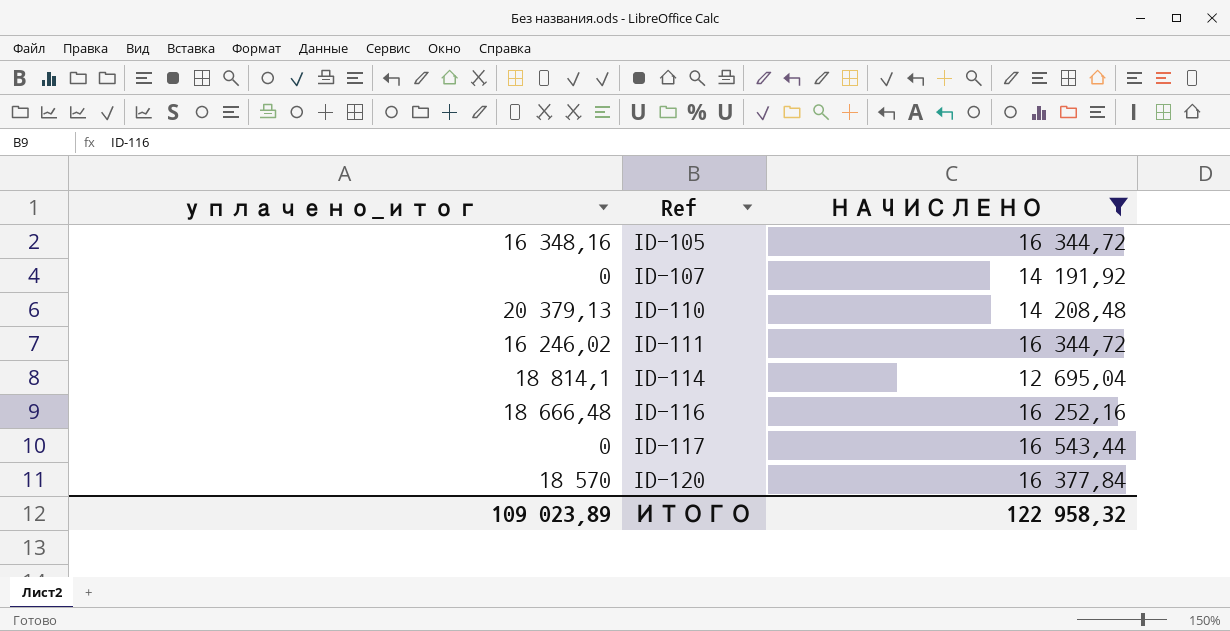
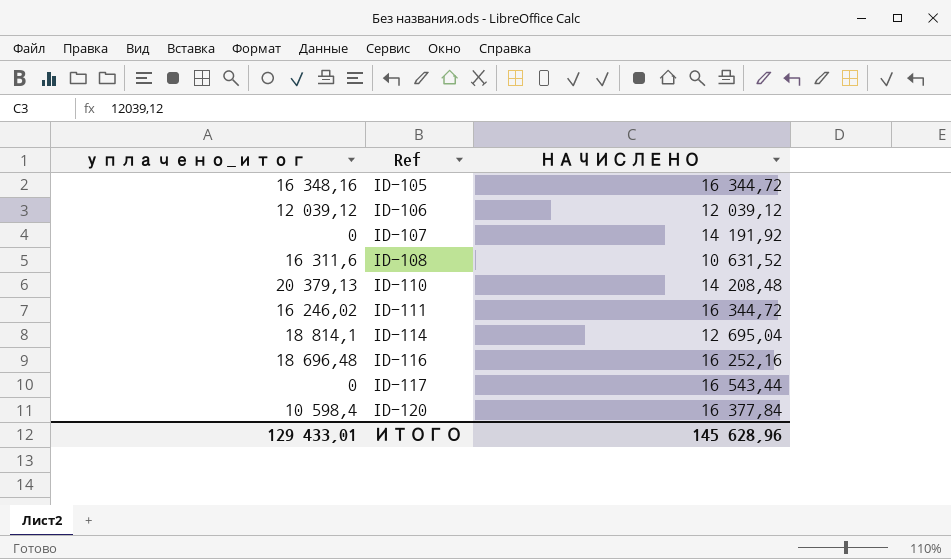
filter: НАЧИСЛЕНО >= 12 695,04 -> none
ID-116 | уплачено_итог: 18 666,48 -> 18 696,48
ID-120 | уплачено_итог: 18 570 -> 10 598,4
ИТОГО | уплачено_итог: 109 023,89 -> 129 433,01
ИТОГО | НАЧИСЛЕНО: 122 958,32 -> 145 628,96

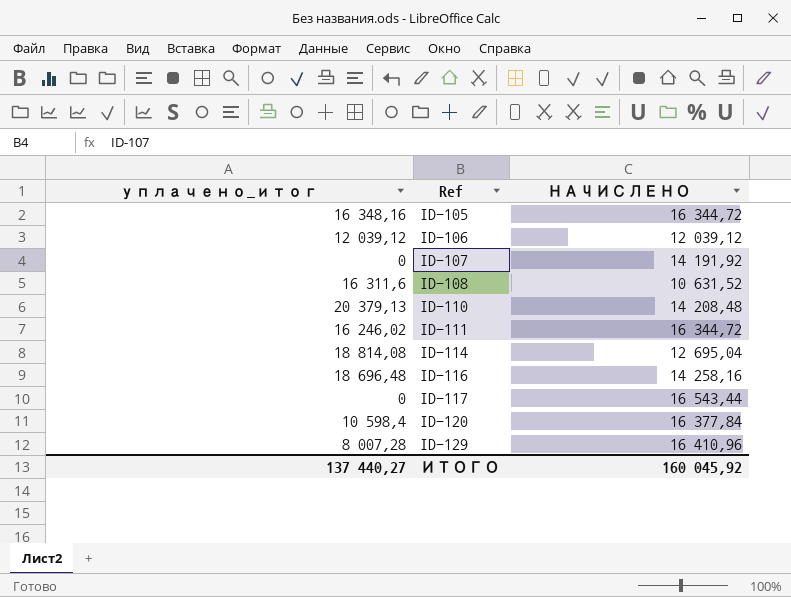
ID-114 | уплачено_итог: 18 814,1 -> 18 814,08
ID-116 | НАЧИСЛЕНО: 16 252,16 -> 14 258,16
row ID-129: none -> 8 007,28 | 16 410,96
ИТОГО | уплачено_итог: 129 433,01 -> 137 440,27
ИТОГО | НАЧИСЛЕНО: 145 628,96 -> 160 045,92

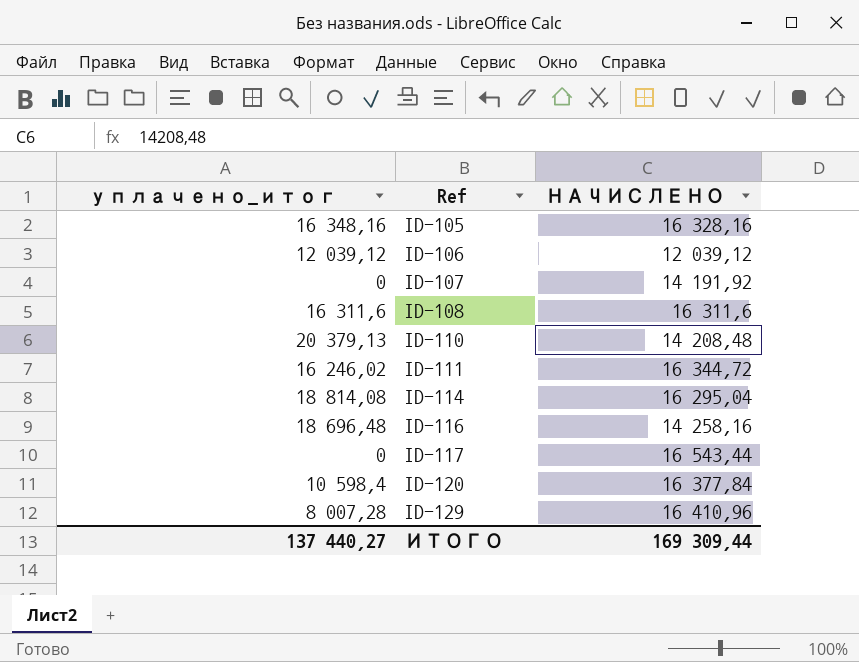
ID-105 | НАЧИСЛЕНО: 16 344,72 -> 16 328,16
ID-108 | НАЧИСЛЕНО: 10 631,52 -> 16 311,6
ID-114 | НАЧИСЛЕНО: 12 695,04 -> 16 295,04
ИТОГО | НАЧИСЛЕНО: 160 045,92 -> 169 309,44

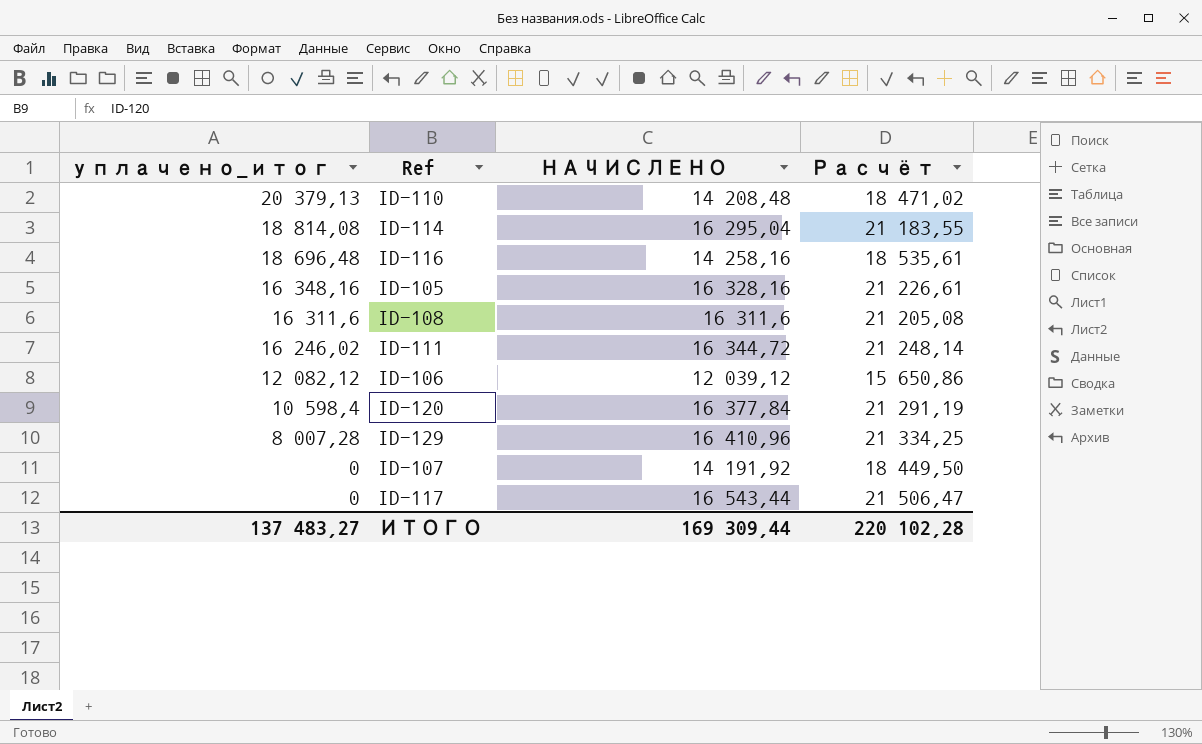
row order: Ref ascending -> уплачено_итог descending
column Расчёт | formula: none -> [НАЧИСЛЕНО] * 1,3
ID-106 | уплачено_итог: 12 039,12 -> 12 082,12
ИТОГО | уплачено_итог: 137 440,27 -> 137 483,27

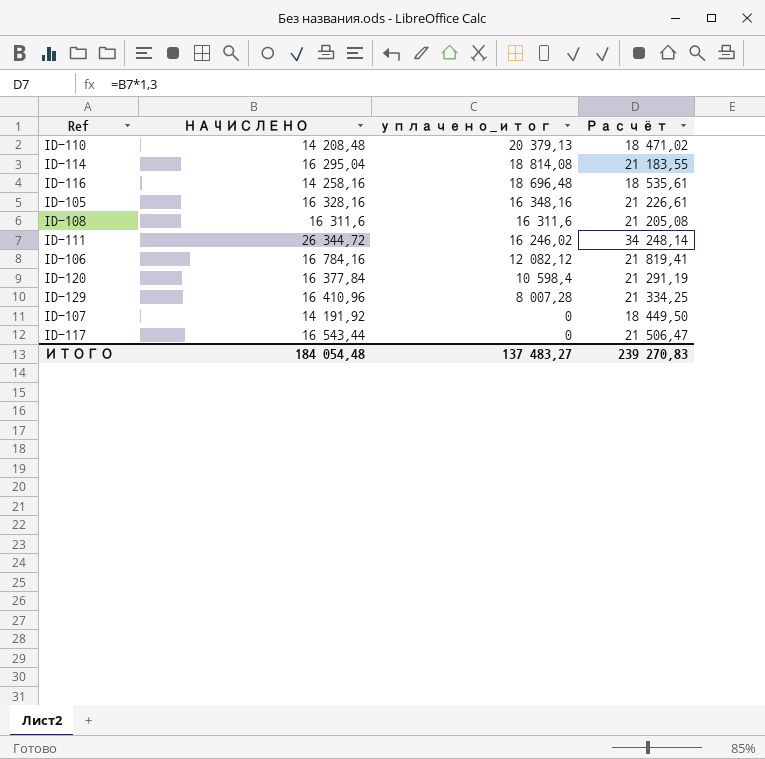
column уплачено_итог | position: 1 -> 3
ID-111 | НАЧИСЛЕНО: 16 344,72 -> 26 344,72
ID-111 | Расчёт: 21 248,14 -> 34 248,14
ID-106 | НАЧИСЛЕНО: 12 039,12 -> 16 784,16
ID-106 | Расчёт: 15 650,86 -> 21 819,41
ИТОГО | НАЧИСЛЕНО: 169 309,44 -> 184 054,48
ИТОГО | Расчёт: 220 102,28 -> 239 270,83

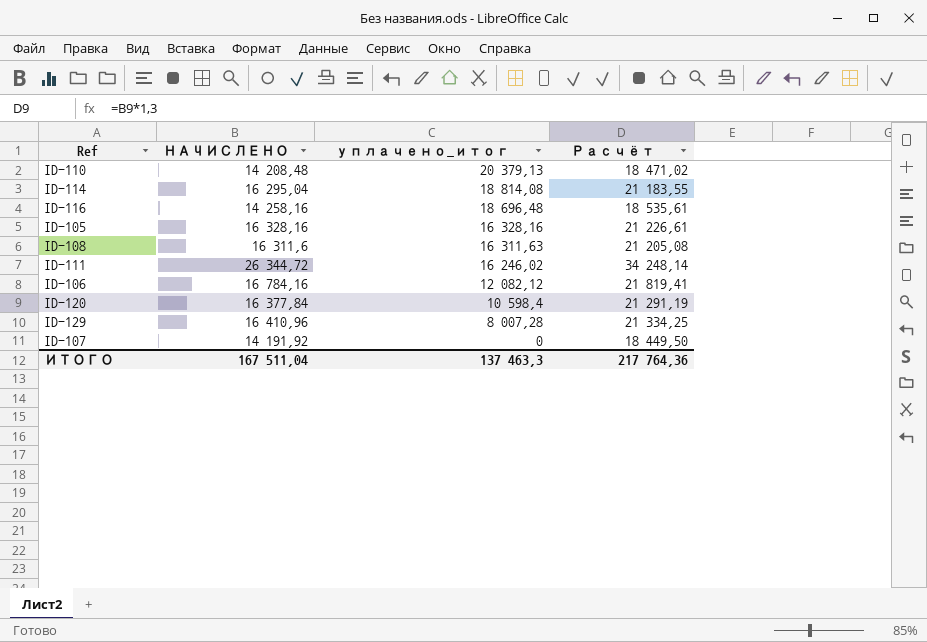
row ID-117: 16 543,44 | 0 | 21 506,47 -> none
ID-105 | уплачено_итог: 16 348,16 -> 16 328,16
ID-108 | уплачено_итог: 16 311,6 -> 16 311,63
ИТОГО | НАЧИСЛЕНО: 184 054,48 -> 167 511,04
ИТОГО | уплачено_итог: 137 483,27 -> 137 463,3
ИТОГО | Расчёт: 239 270,83 -> 217 764,36

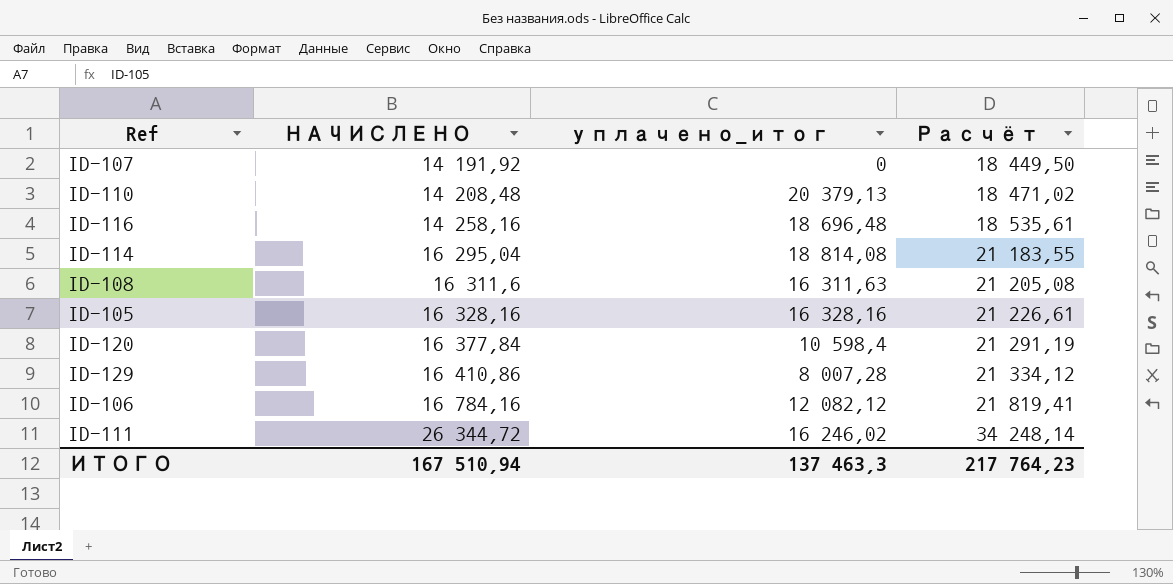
row order: уплачено_итог descending -> НАЧИСЛЕНО ascending
ID-129 | НАЧИСЛЕНО: 16 410,96 -> 16 410,86
ID-129 | Расчёт: 21 334,25 -> 21 334,12
ИТОГО | НАЧИСЛЕНО: 167 511,04 -> 167 510,94
ИТОГО | Расчёт: 217 764,36 -> 217 764,23

